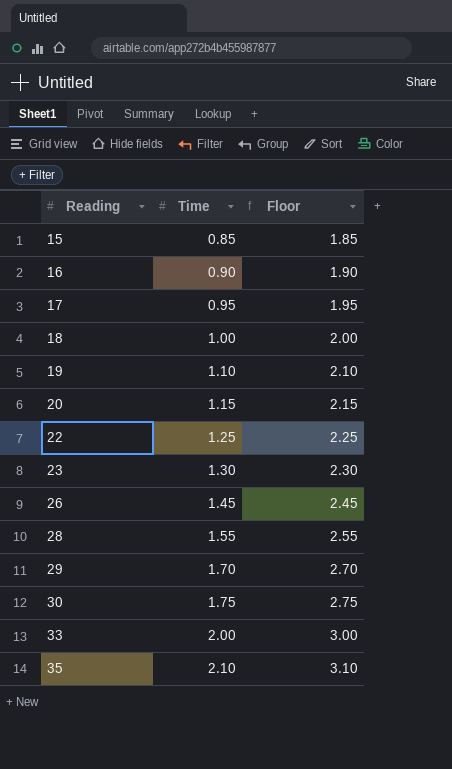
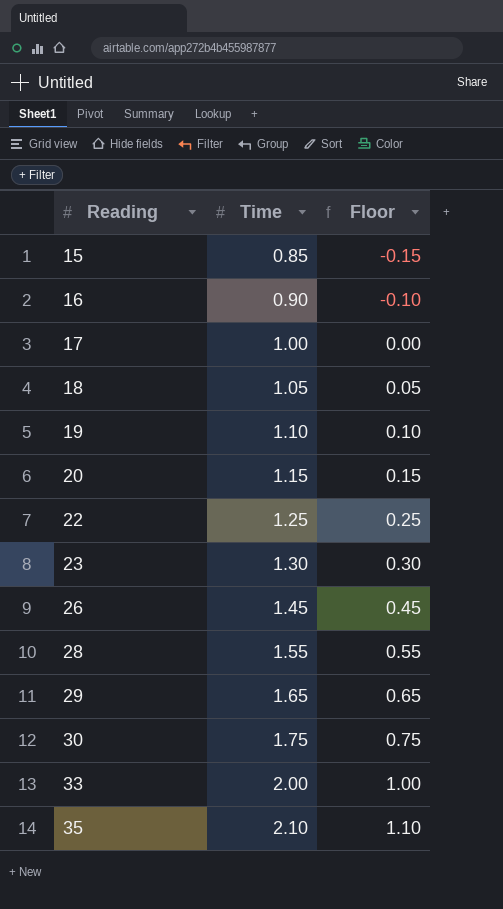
column Floor | formula: [Time] + 1 -> [Time] - 1
17 | Time: 0.95 -> 1.00
18 | Time: 1.00 -> 1.05
29 | Time: 1.70 -> 1.65

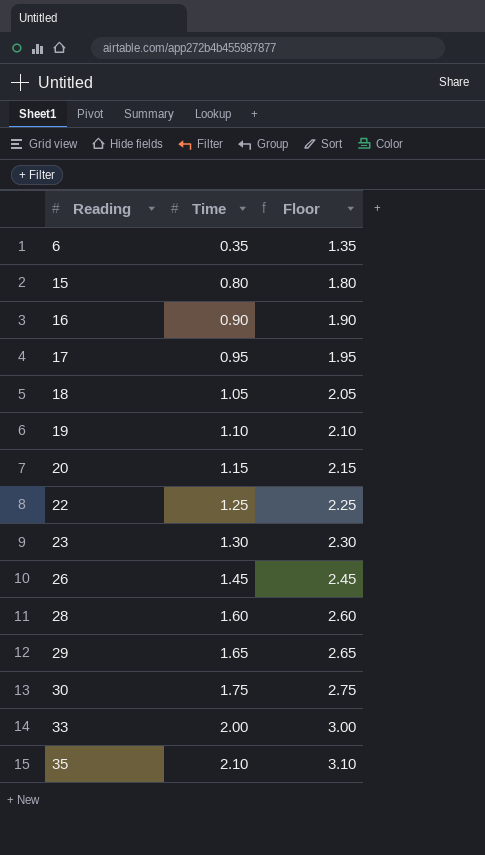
column Floor | formula: [Time] - 1 -> [Time] + 1
row 6: none -> 0.35 | 1.35
15 | Time: 0.85 -> 0.80
17 | Time: 1.00 -> 0.95
28 | Time: 1.55 -> 1.60

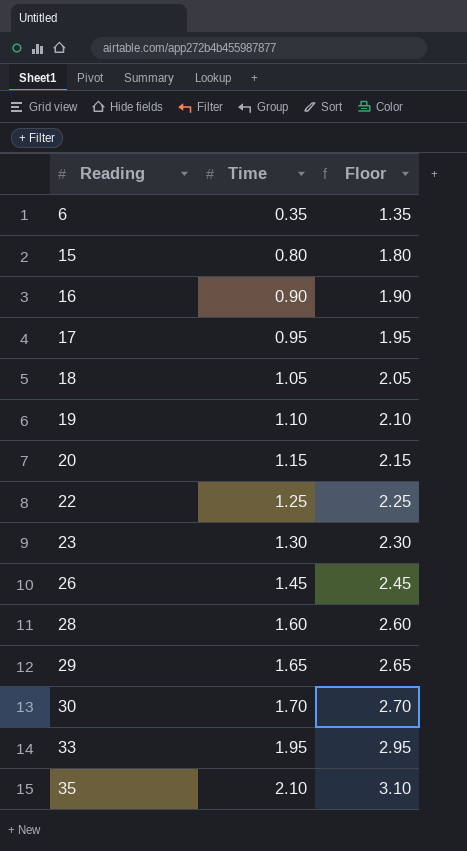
30 | Time: 1.75 -> 1.70
30 | Floor: 2.75 -> 2.70
33 | Time: 2.00 -> 1.95
33 | Floor: 3.00 -> 2.95

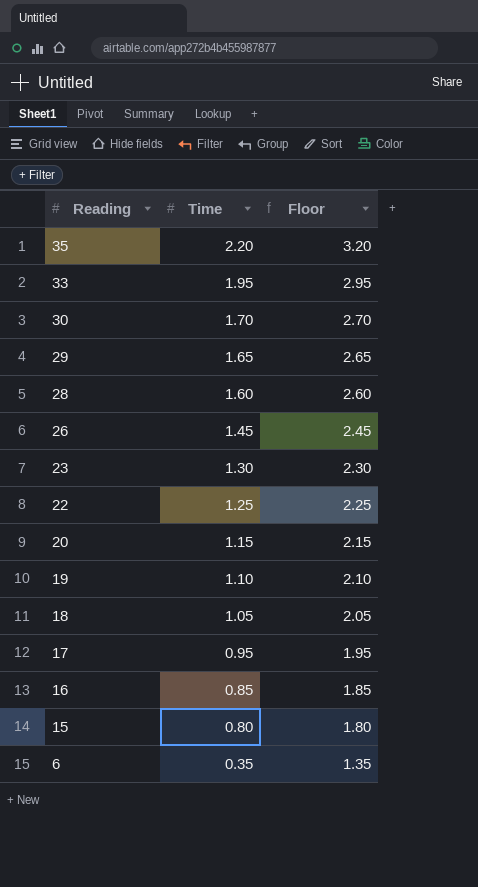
row order: Reading ascending -> Reading descending
35 | Time: 2.10 -> 2.20
35 | Floor: 3.10 -> 3.20
16 | Time: 0.90 -> 0.85
16 | Floor: 1.90 -> 1.85

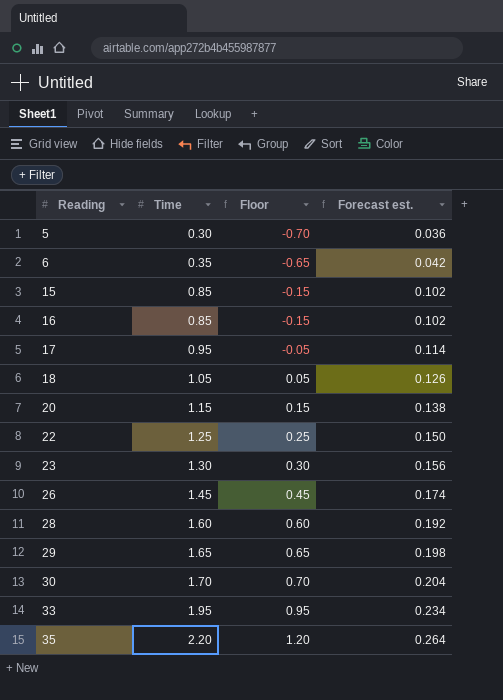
row order: Reading descending -> Reading ascending
column Floor | formula: [Time] + 1 -> [Time] - 1
column Forecast est. | formula: none -> [Time] * 0.12
row 19: 1.10 | 2.10 -> none
row 5: none -> 0.30 | -0.70 | 0.036
15 | Time: 0.80 -> 0.85

